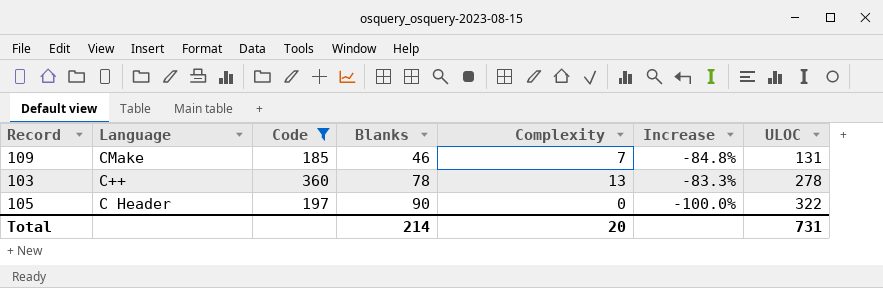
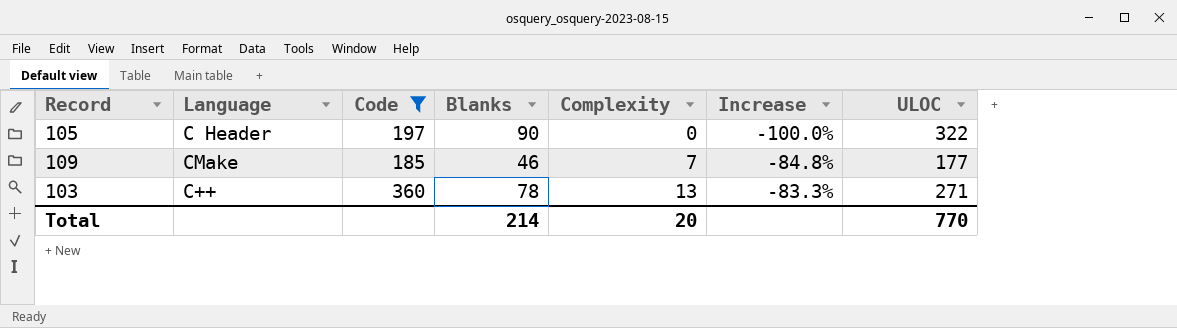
row order: Language descending -> Complexity ascending
109 | ULOC: 131 -> 177
103 | ULOC: 278 -> 271
Total | ULOC: 731 -> 770

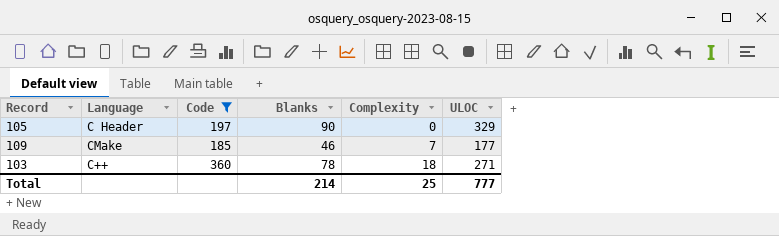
column Increase | formula: ([Complexity] - [Blanks]) / [Blanks] -> none
105 | ULOC: 322 -> 329
103 | Complexity: 13 -> 18
Total | Complexity: 20 -> 25
Total | ULOC: 770 -> 777

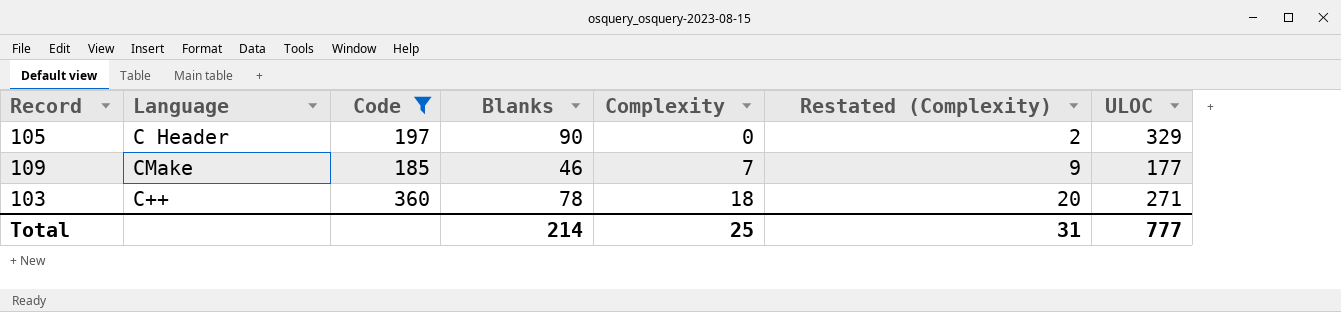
column Restated (Complexity) | formula: none -> [Complexity] + 2

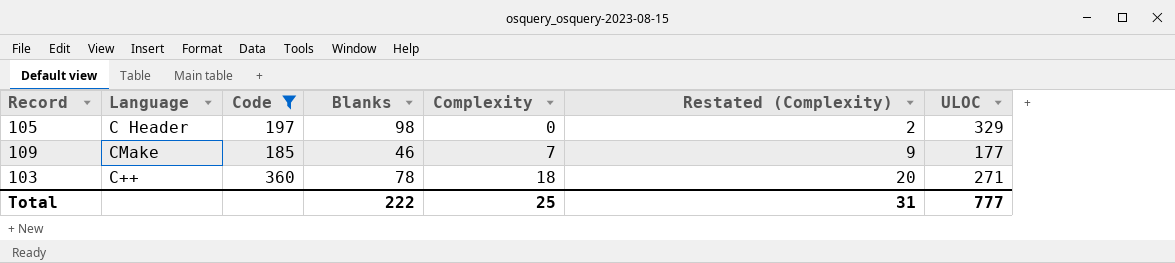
105 | Blanks: 90 -> 98
Total | Blanks: 214 -> 222

